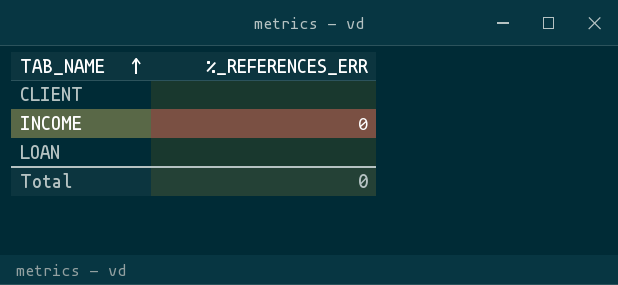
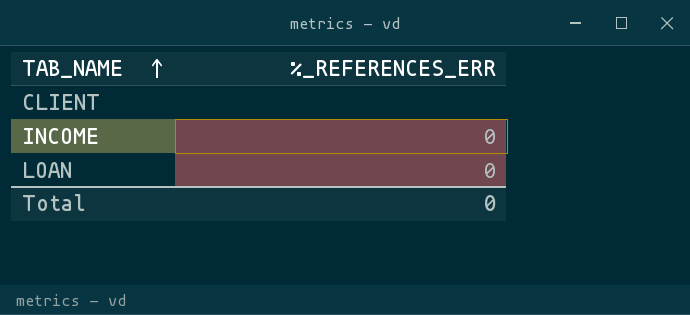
LOAN | %_REFERENCES_ERR: none -> 0

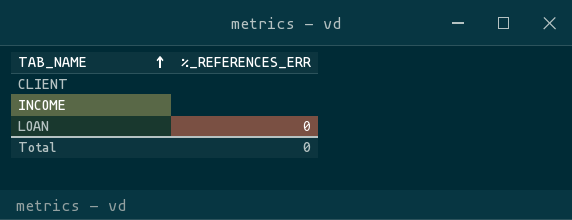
INCOME | %_REFERENCES_ERR: 0 -> none

